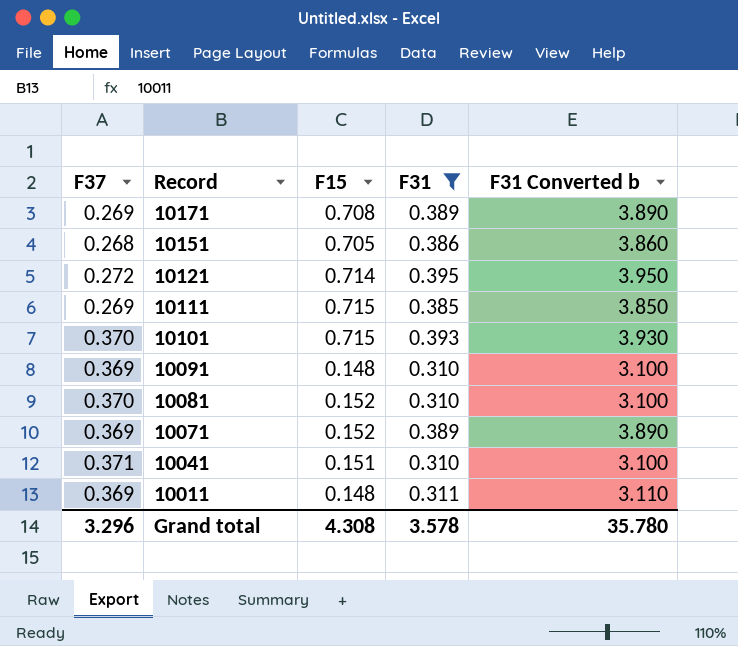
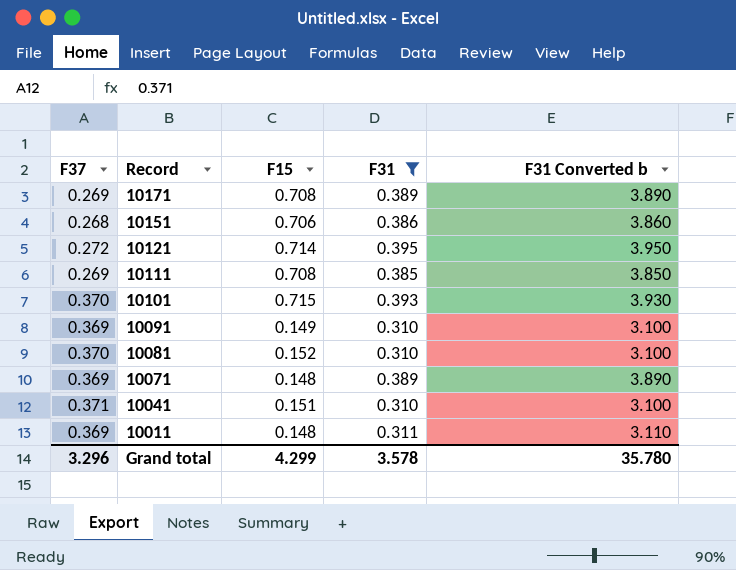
10151 | F15: 0.705 -> 0.706
10111 | F15: 0.715 -> 0.708
10091 | F15: 0.148 -> 0.149
10071 | F15: 0.152 -> 0.148
Grand total | F15: 4.308 -> 4.299

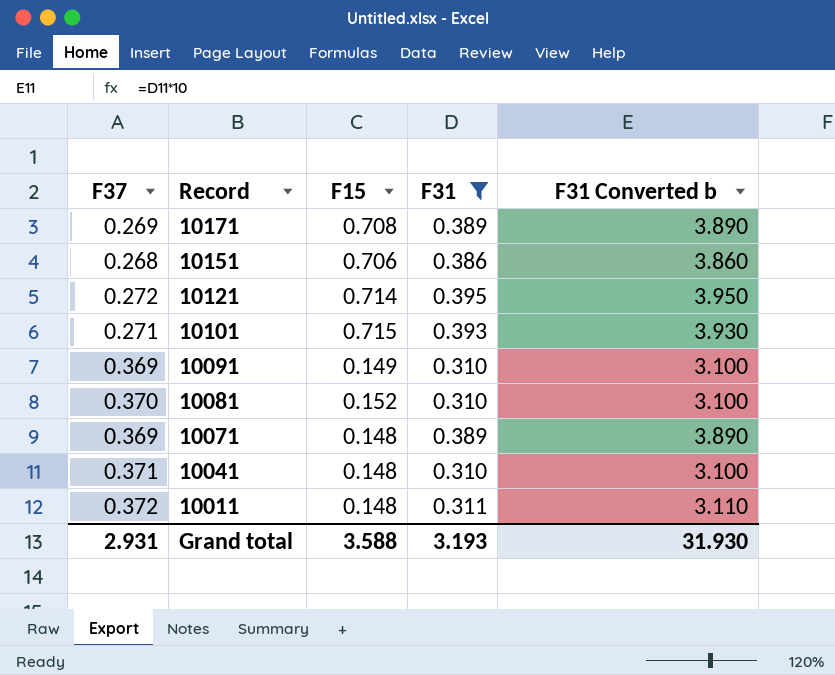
row 10111: 0.269 | 0.708 | 0.385 | 3.850 -> none
10101 | F37: 0.370 -> 0.271
10041 | F15: 0.151 -> 0.148
10011 | F37: 0.369 -> 0.372
Grand total | F37: 3.296 -> 2.931
Grand total | F15: 4.299 -> 3.588
Grand total | F31: 3.578 -> 3.193
Grand total | F31 Converted b: 35.780 -> 31.930

